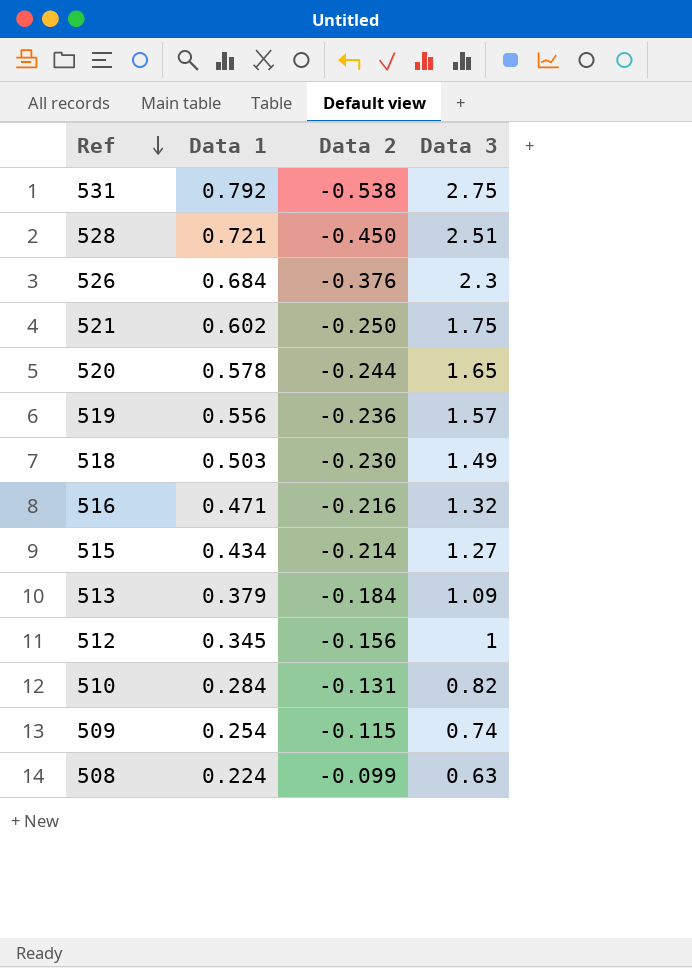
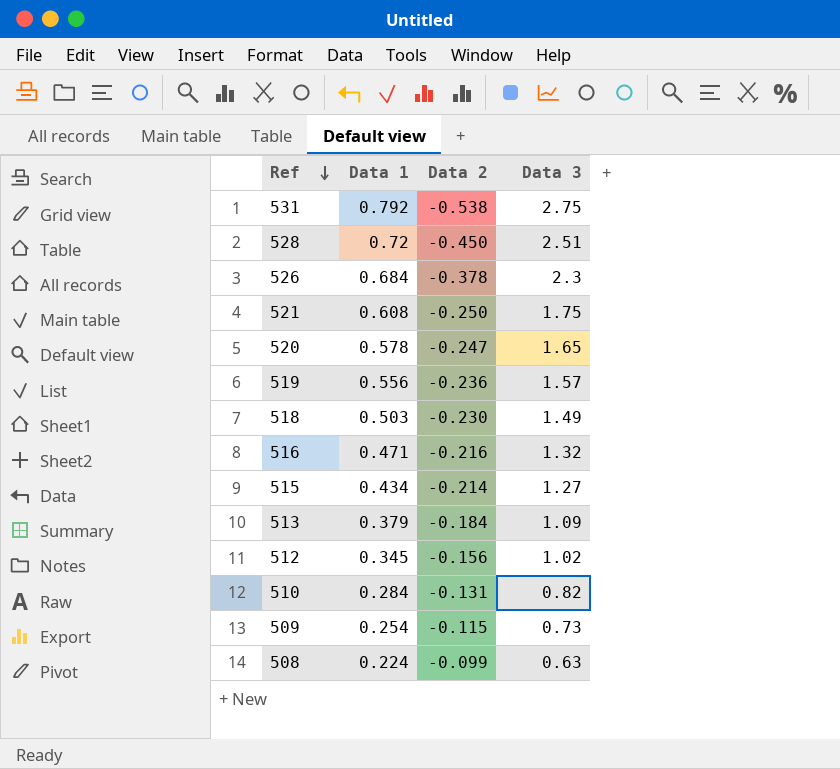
528 | Data 1: 0.721 -> 0.72
526 | Data 2: -0.376 -> -0.378
521 | Data 1: 0.602 -> 0.608
520 | Data 2: -0.244 -> -0.247
512 | Data 3: 1 -> 1.02
509 | Data 3: 0.74 -> 0.73

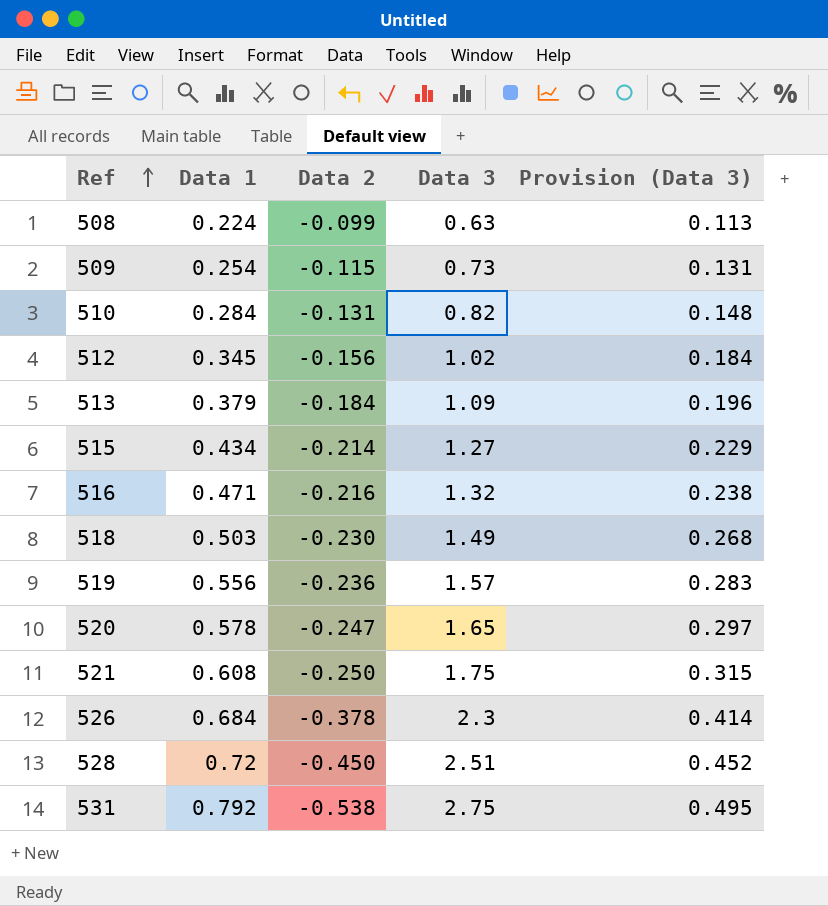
row order: Ref descending -> Ref ascending
column Provision (Data 3) | formula: none -> [Data 3] * 0.18

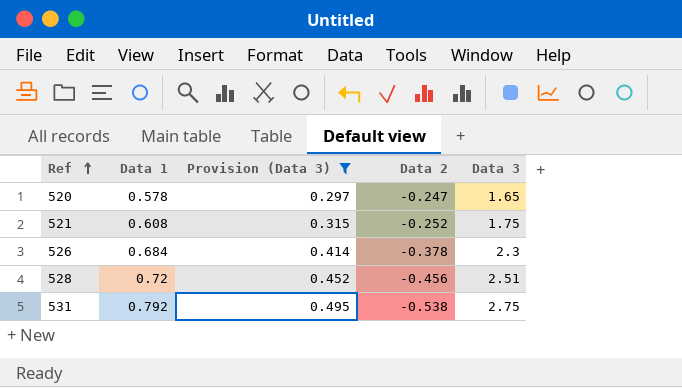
filter: none -> Provision (Data 3) >= 0.297
column Provision (Data 3) | position: 5 -> 3
521 | Data 2: -0.250 -> -0.252
528 | Data 2: -0.450 -> -0.456

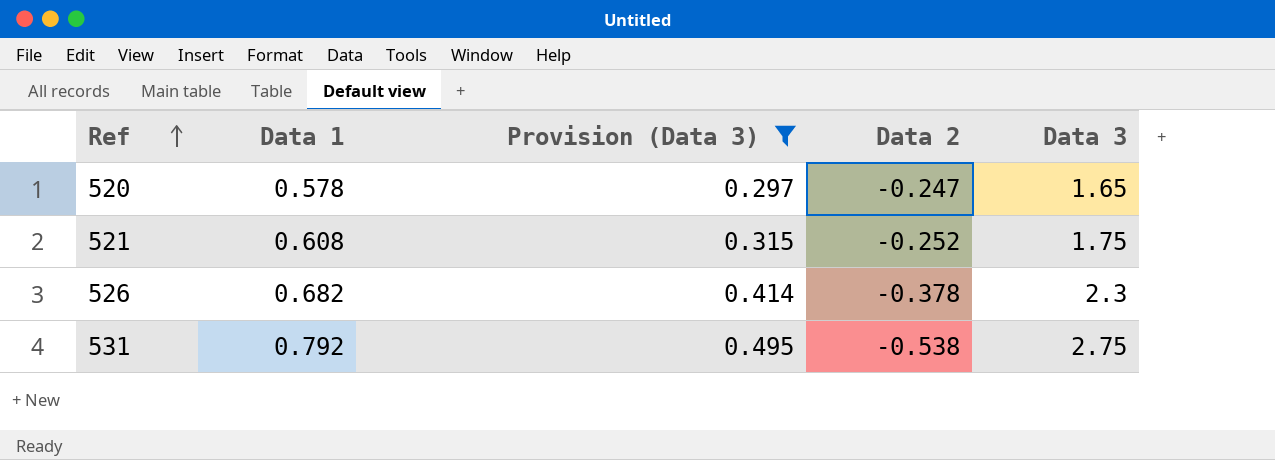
row 528: 0.72 | 0.452 | -0.456 | 2.51 -> none
526 | Data 1: 0.684 -> 0.682

